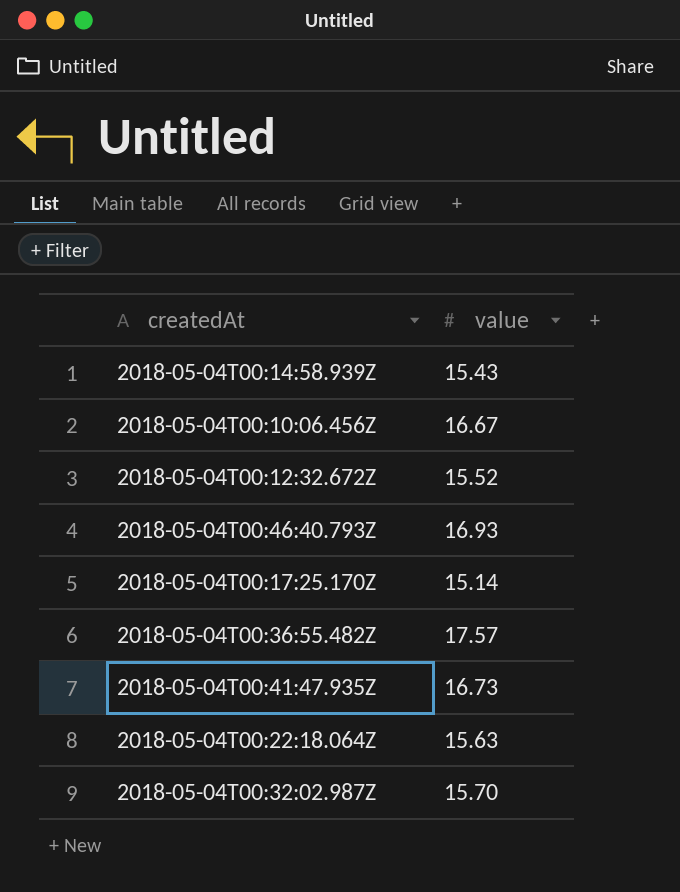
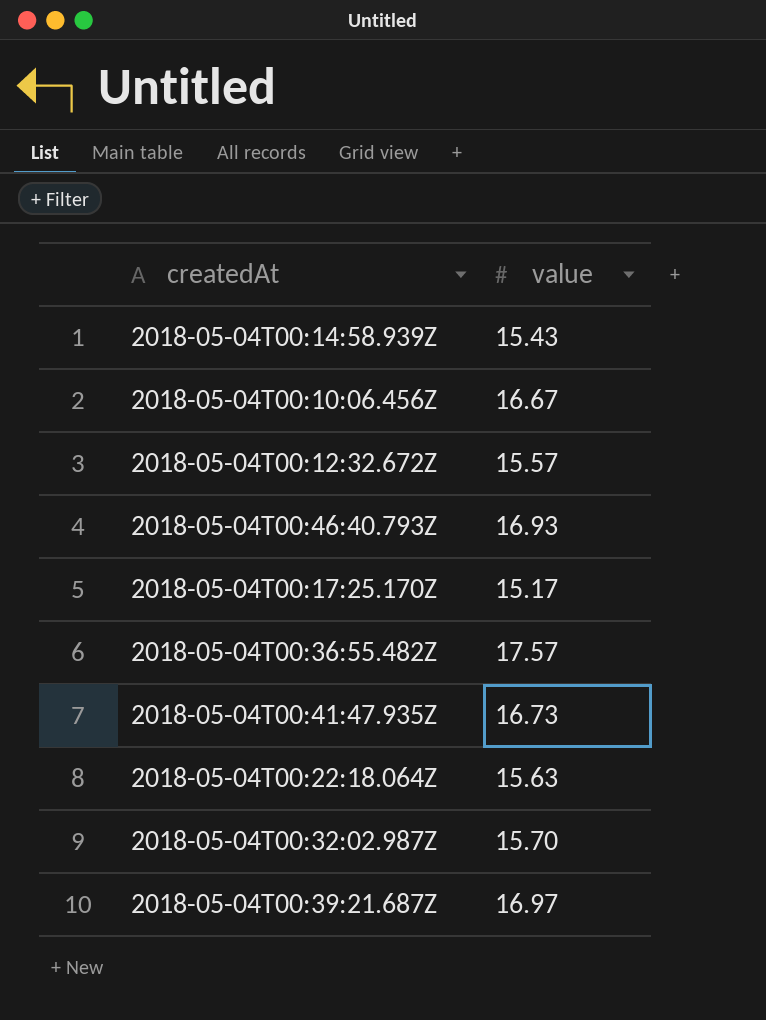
2018-05-04T00:12:32.672Z | value: 15.52 -> 15.57
2018-05-04T00:17:25.170Z | value: 15.14 -> 15.17
row 2018-05-04T00:39:21.687Z: none -> 16.97

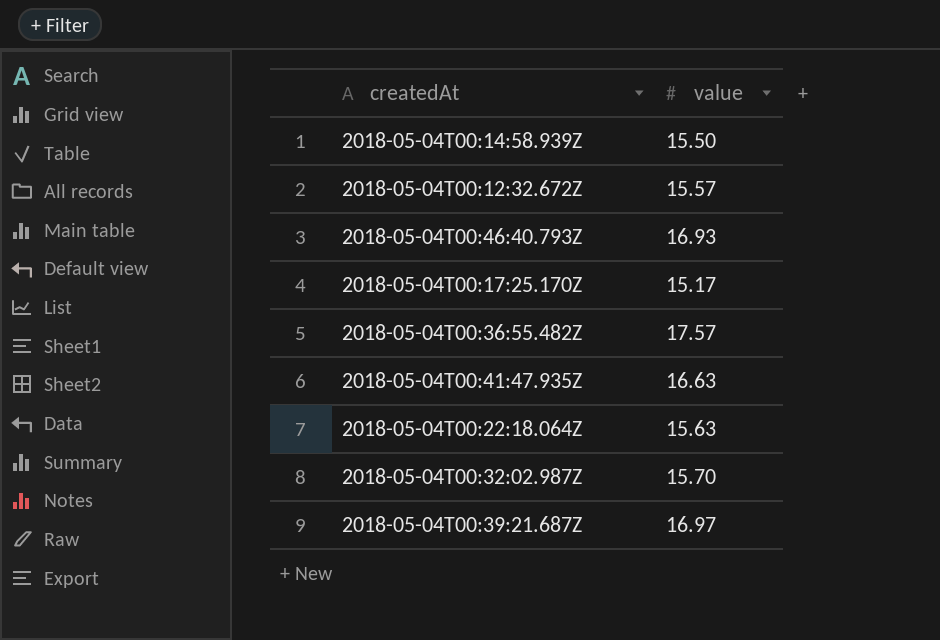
row 2018-05-04T00:10:06.456Z: 16.67 -> none
2018-05-04T00:14:58.939Z | value: 15.43 -> 15.50
2018-05-04T00:41:47.935Z | value: 16.73 -> 16.63

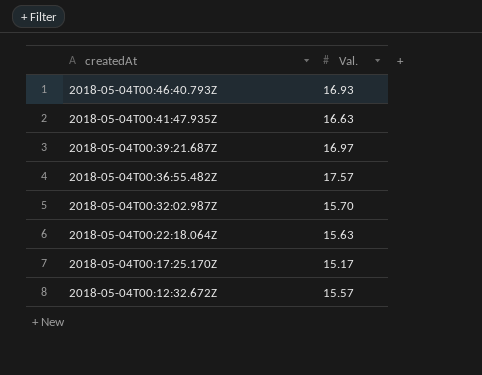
row order: none -> createdAt descending
column name: value -> Val.
row 2018-05-04T00:14:58.939Z: 15.50 -> none

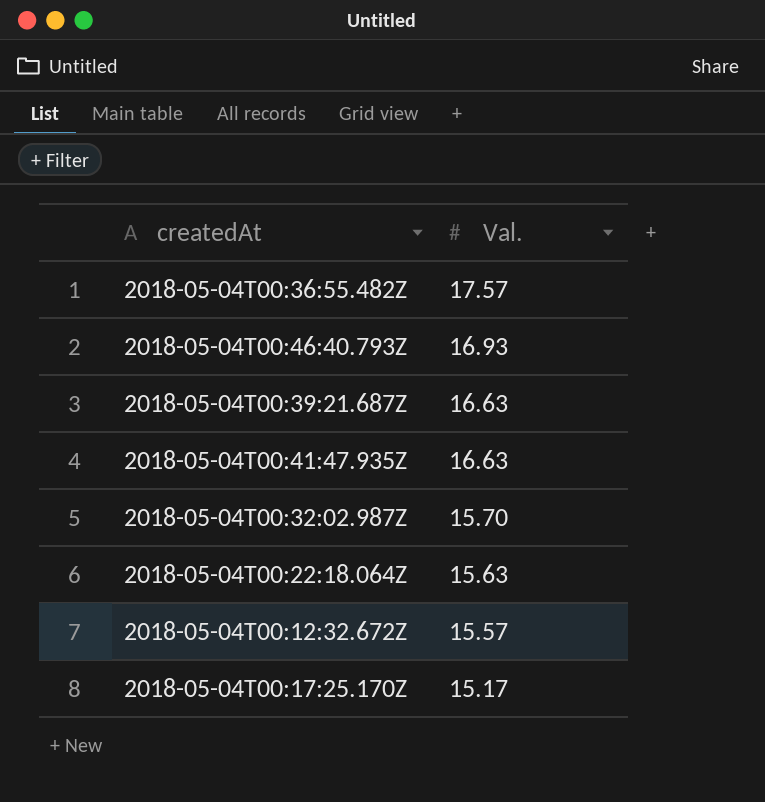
row order: createdAt descending -> Val. descending
2018-05-04T00:39:21.687Z | Val.: 16.97 -> 16.63

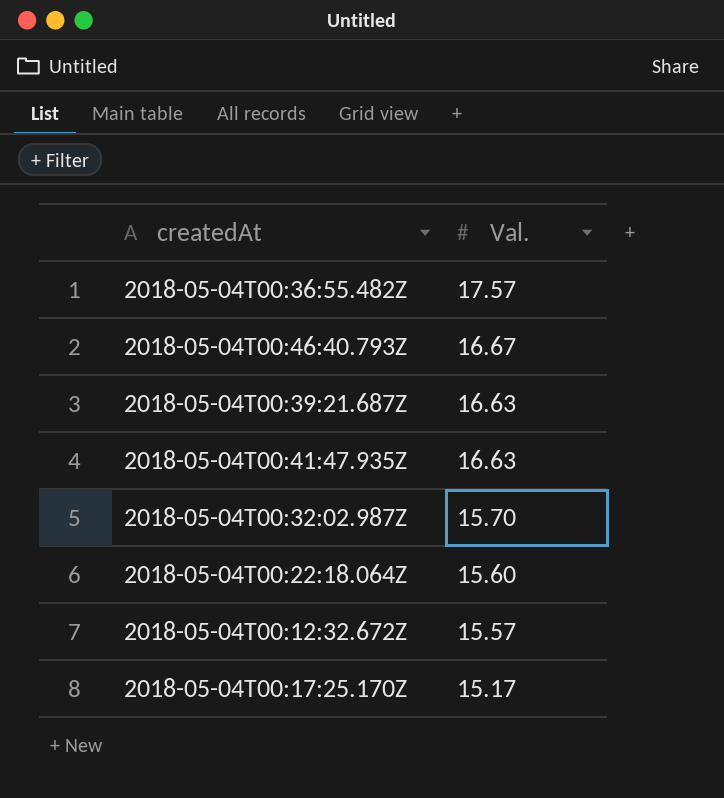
2018-05-04T00:46:40.793Z | Val.: 16.93 -> 16.67
2018-05-04T00:22:18.064Z | Val.: 15.63 -> 15.60

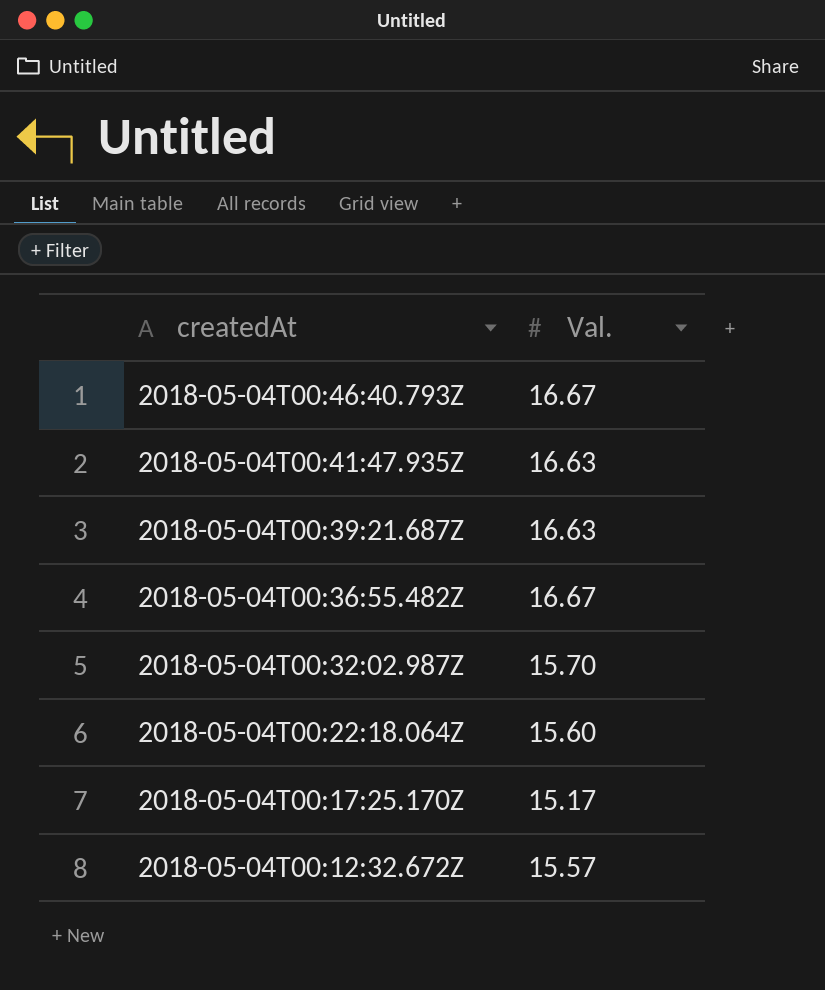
row order: Val. descending -> createdAt descending
2018-05-04T00:36:55.482Z | Val.: 17.57 -> 16.67

